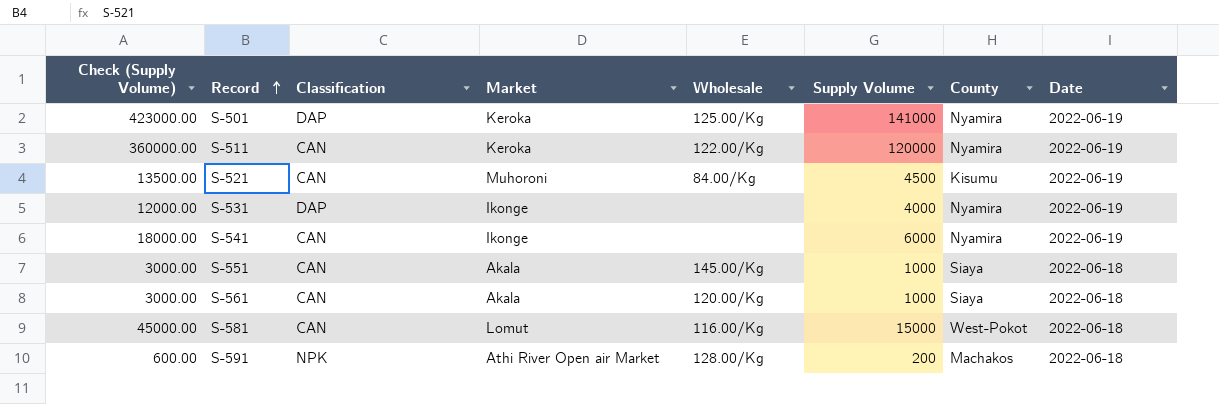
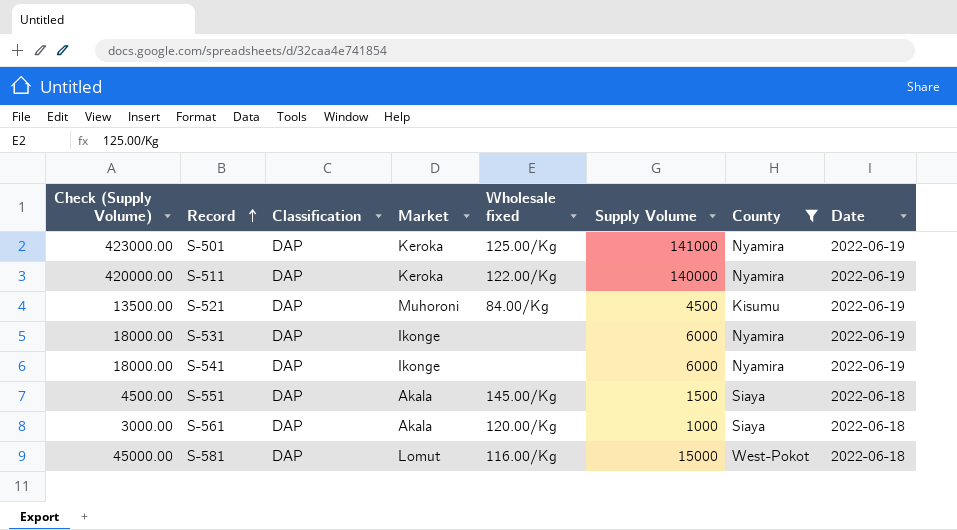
filter: none -> County != Machakos
column name: Wholesale -> Wholesale fixed
S-511 | Check (Supply Volume): 360000.00 -> 420000.00
S-511 | Classification: CAN -> DAP
S-511 | Supply Volume: 120000 -> 140000
S-521 | Classification: CAN -> DAP
S-531 | Check (Supply Volume): 12000.00 -> 18000.00
S-531 | Supply Volume: 4000 -> 6000
S-541 | Classification: CAN -> DAP
S-551 | Check (Supply Volume): 3000.00 -> 4500.00
S-551 | Classification: CAN -> DAP
S-551 | Supply Volume: 1000 -> 1500
S-561 | Classification: CAN -> DAP
S-581 | Classification: CAN -> DAP

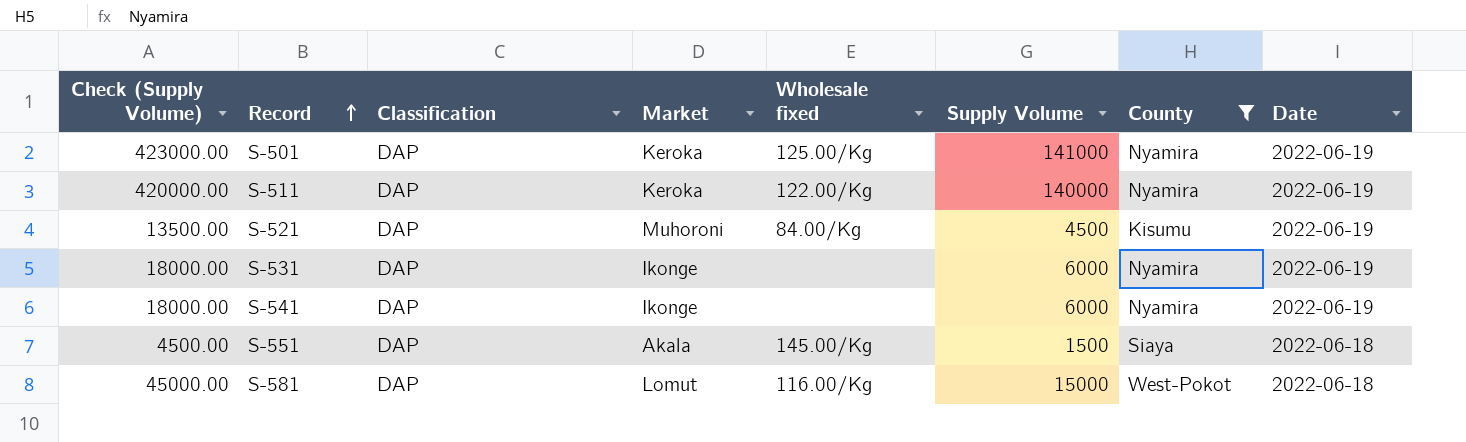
row S-561: 3000.00 | DAP | Akala | 120.00/Kg | 1000 | Siaya | 2022-06-18 -> none

